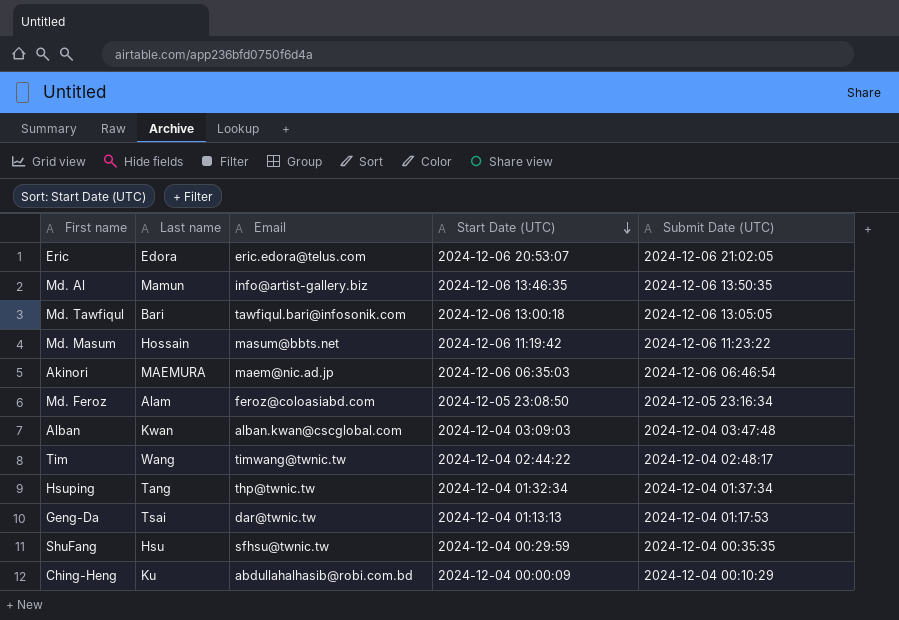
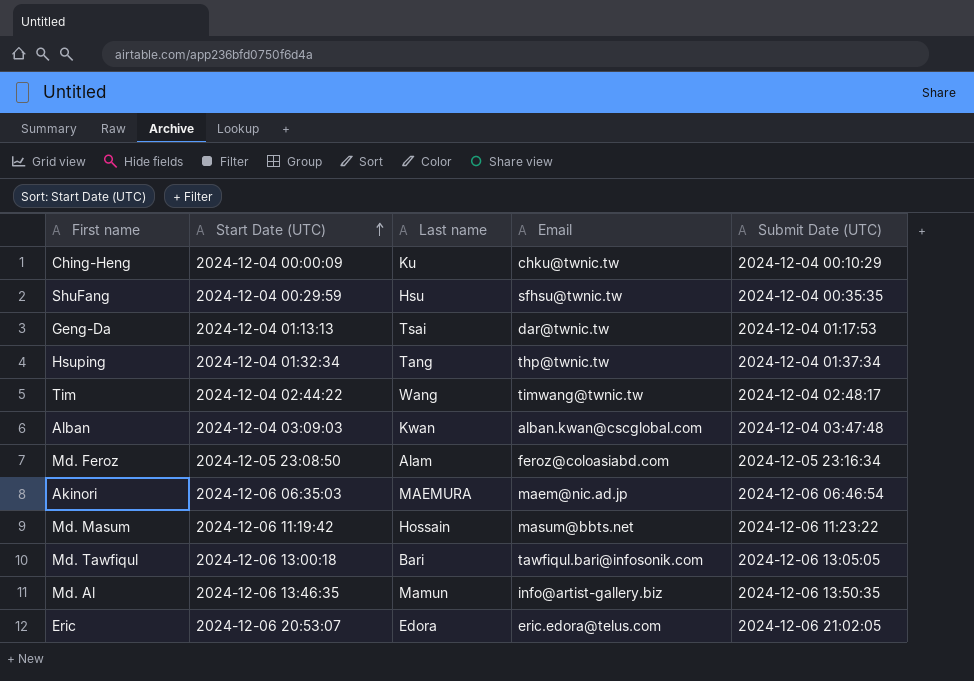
row order: Start Date (UTC) descending -> Start Date (UTC) ascending
column Start Date (UTC) | position: 4 -> 2
Ching-Heng | Email: abdullahalhasib@robi.com.bd -> chku@twnic.tw

